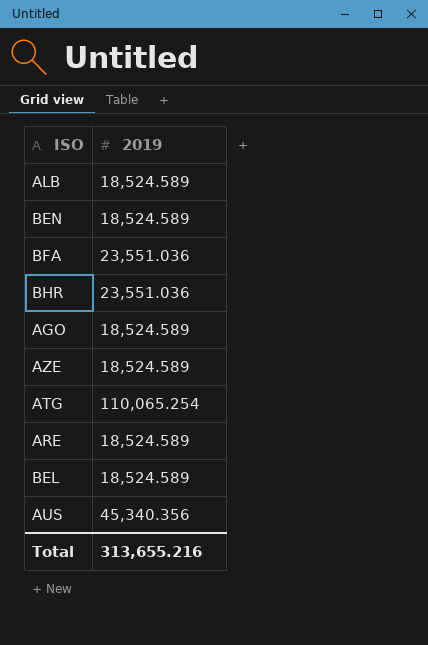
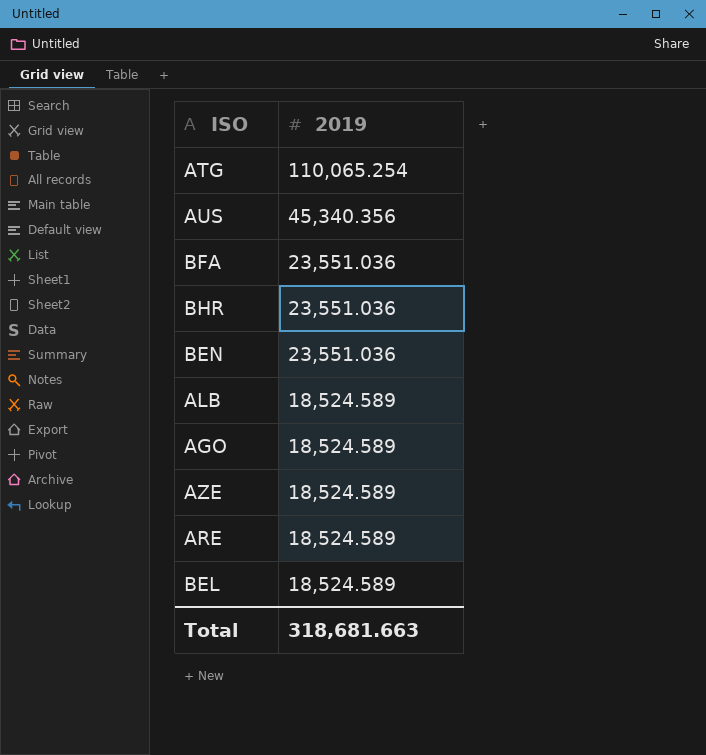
row order: none -> 2019 descending
BEN | 2019: 18,524.589 -> 23,551.036
Total | 2019: 313,655.216 -> 318,681.663

